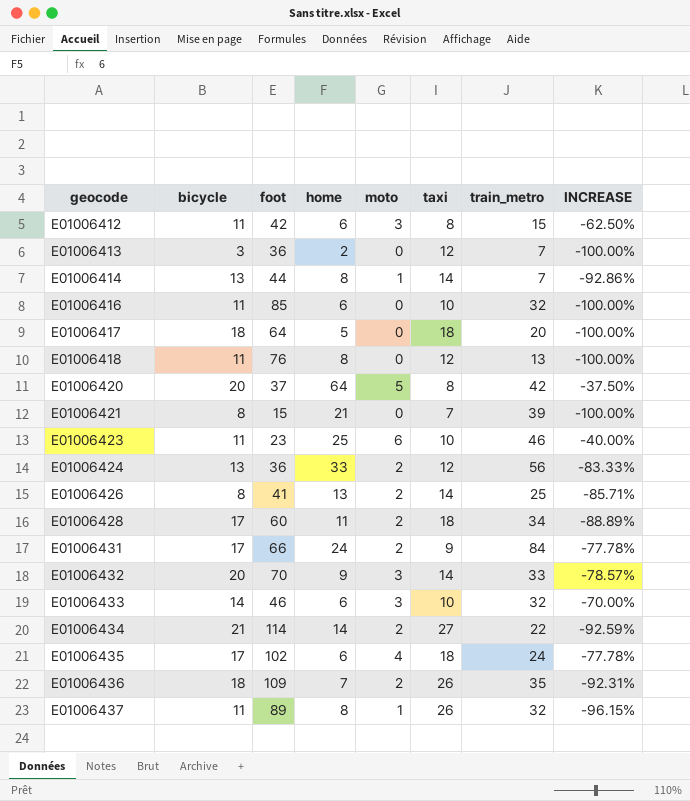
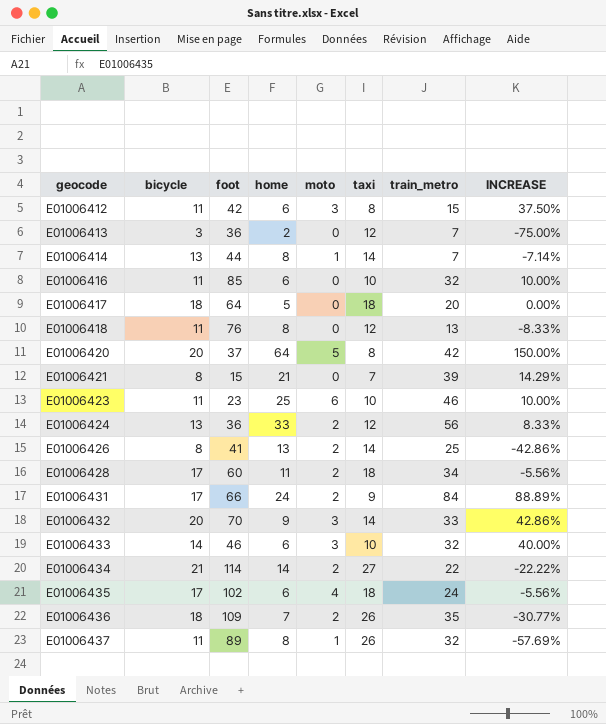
column INCREASE | formula: ([moto] - [taxi]) / [taxi] -> ([bicycle] - [taxi]) / [taxi]

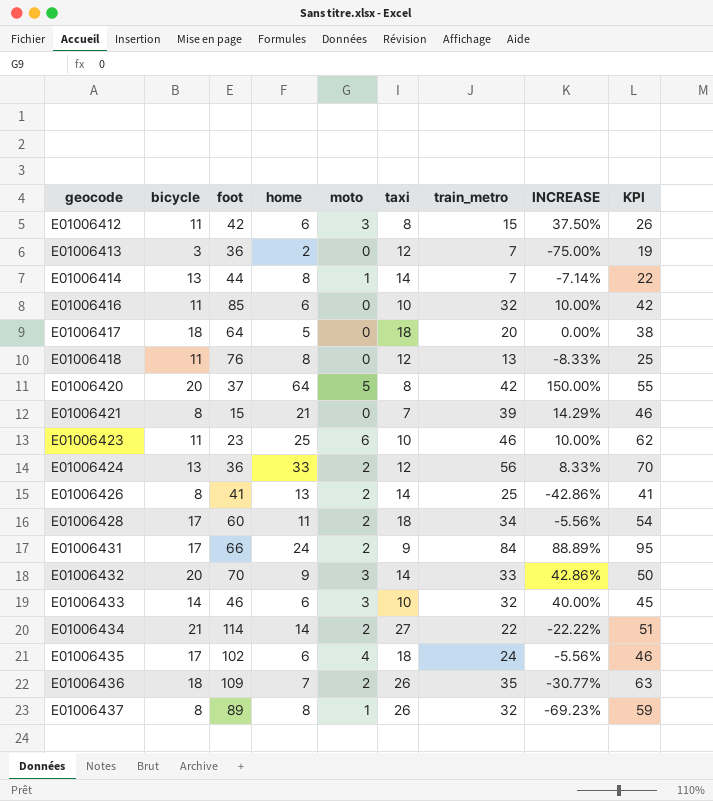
column KPI | formula: none -> [moto] + [taxi] + [train_metro]
E01006437 | bicycle: 11 -> 8
E01006437 | INCREASE: -57.69% -> -69.23%

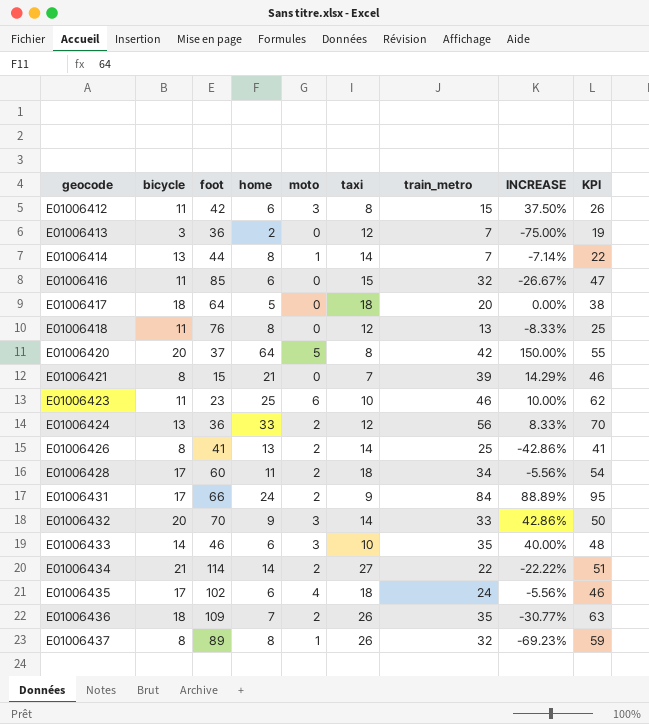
E01006416 | taxi: 10 -> 15
E01006416 | INCREASE: 10.00% -> -26.67%
E01006416 | KPI: 42 -> 47
E01006433 | train_metro: 32 -> 35
E01006433 | KPI: 45 -> 48

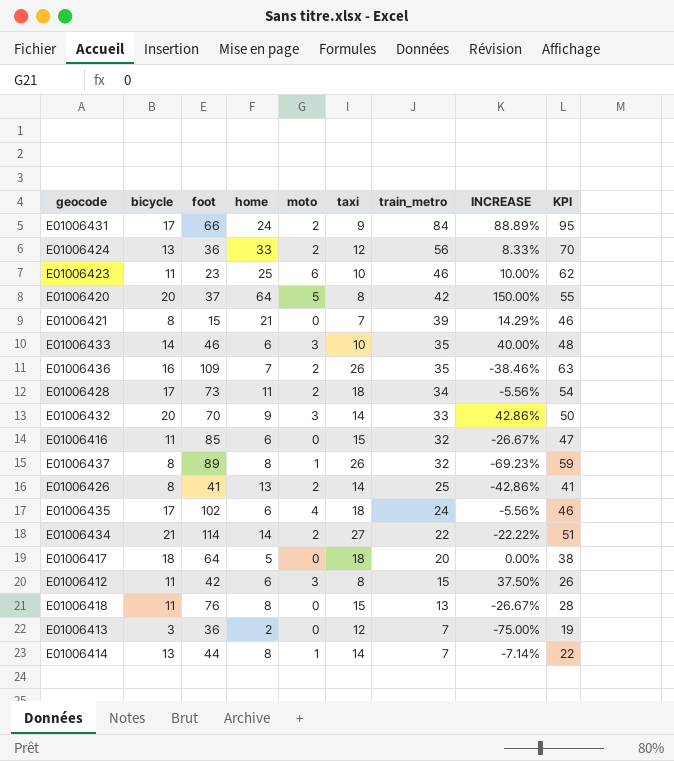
row order: geocode ascending -> train_metro descending
E01006436 | bicycle: 18 -> 16
E01006436 | INCREASE: -30.77% -> -38.46%
E01006428 | foot: 60 -> 73
E01006418 | taxi: 12 -> 15
E01006418 | INCREASE: -8.33% -> -26.67%
E01006418 | KPI: 25 -> 28

